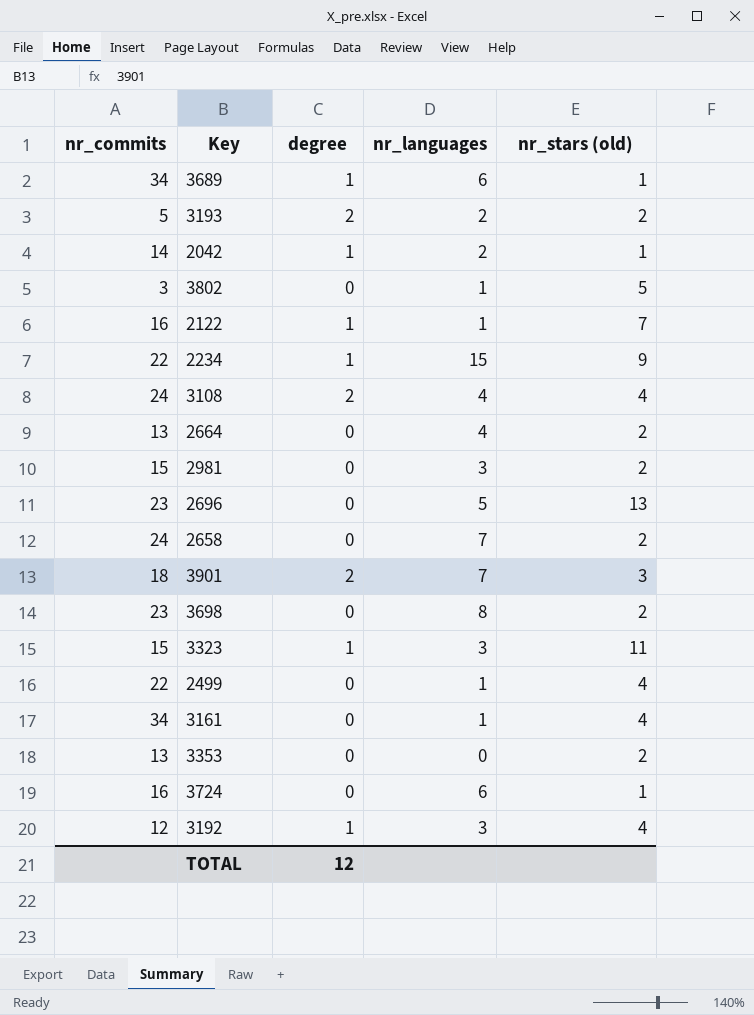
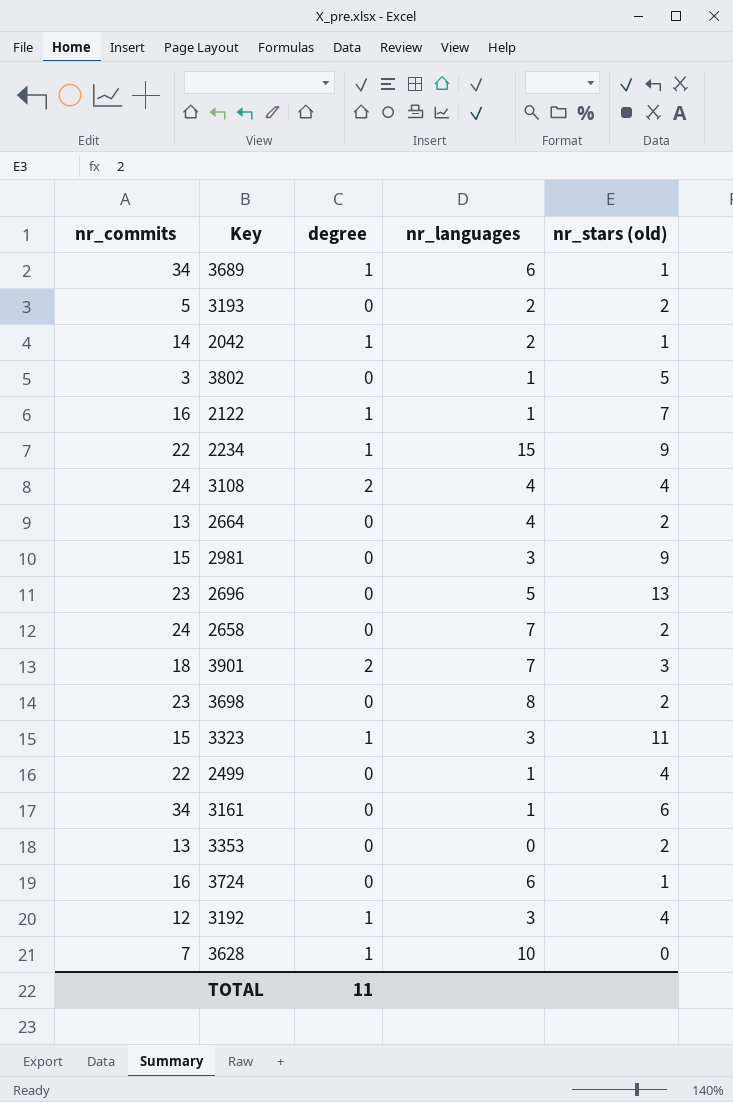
3193 | degree: 2 -> 0
2981 | nr_stars (old): 2 -> 9
3161 | nr_stars (old): 4 -> 6
row 3628: none -> 7 | 1 | 10 | 0
TOTAL | degree: 12 -> 11

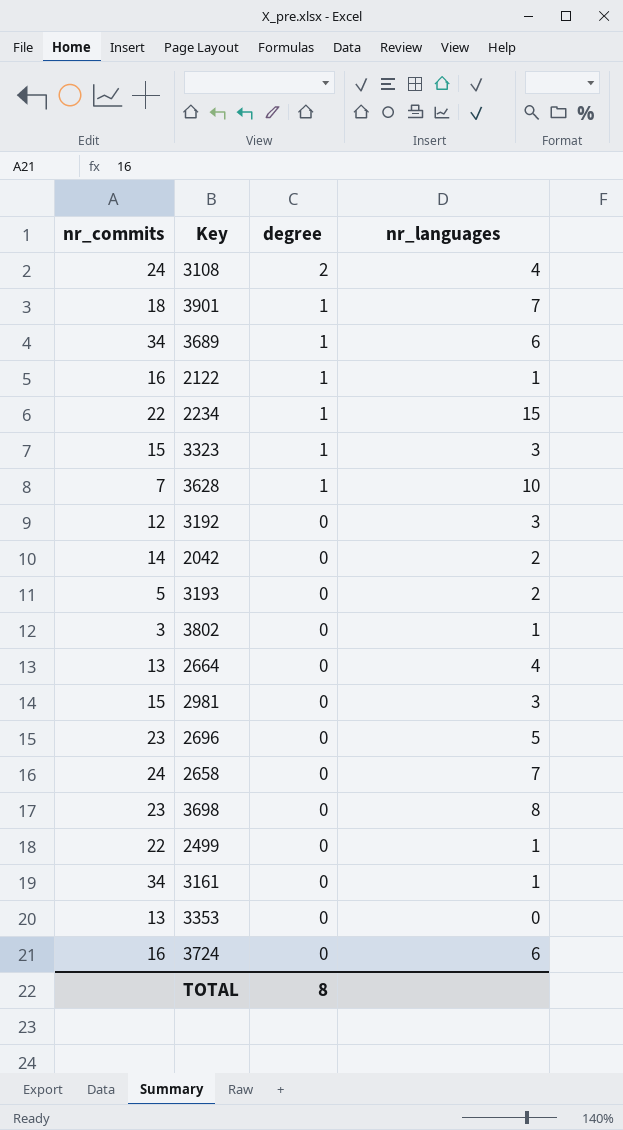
row order: none -> degree descending
column nr_stars (old) | position: 5 -> none
3901 | degree: 2 -> 1
3192 | degree: 1 -> 0
2042 | degree: 1 -> 0
TOTAL | degree: 11 -> 8

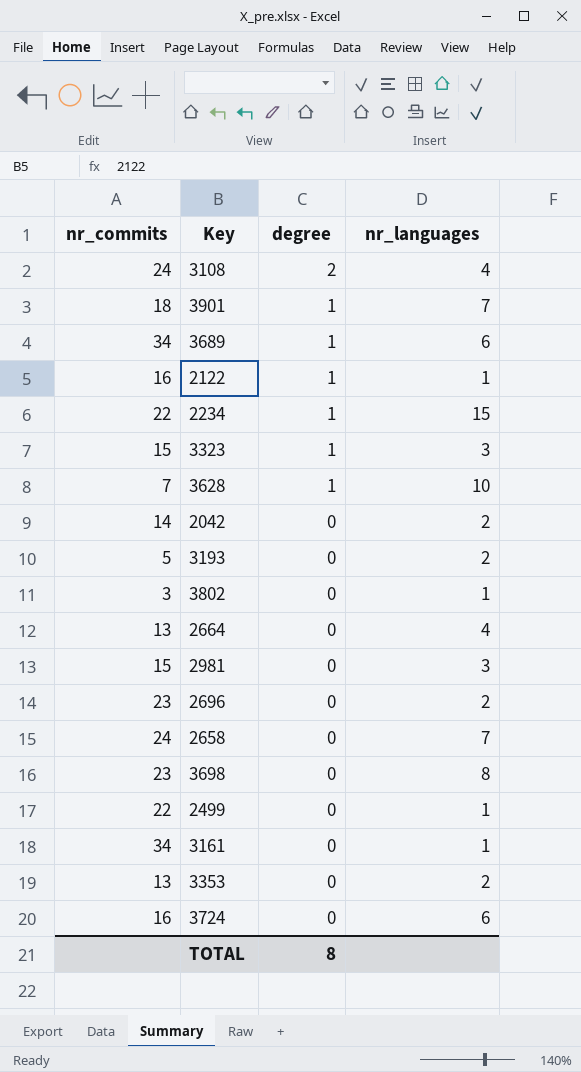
row 3192: 12 | 0 | 3 -> none
2696 | nr_languages: 5 -> 2
3353 | nr_languages: 0 -> 2

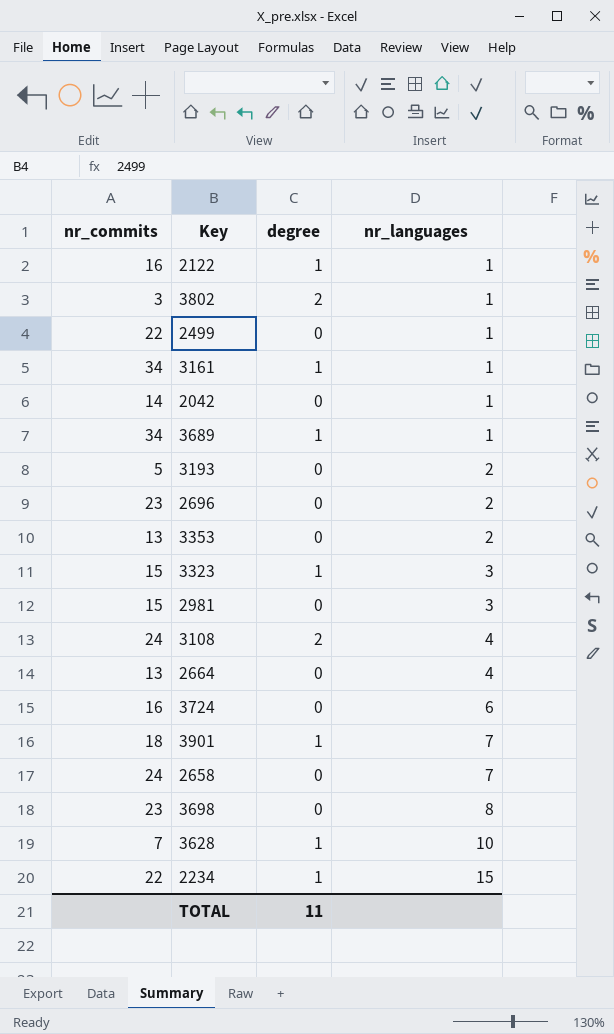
row order: degree descending -> nr_languages ascending
3802 | degree: 0 -> 2
3161 | degree: 0 -> 1
2042 | nr_languages: 2 -> 1
3689 | nr_languages: 6 -> 1
TOTAL | degree: 8 -> 11

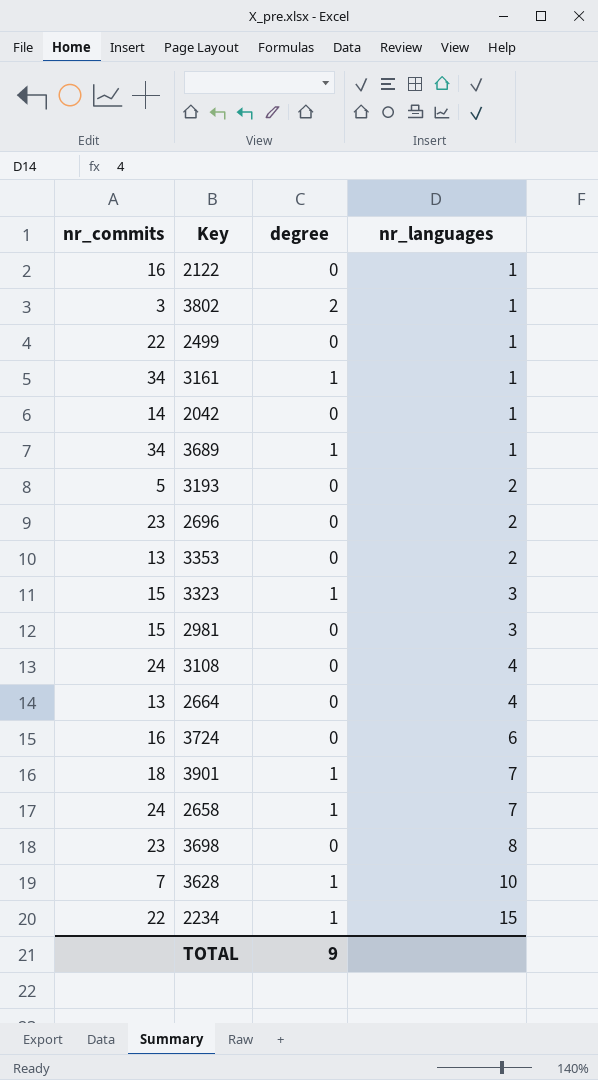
2122 | degree: 1 -> 0
3108 | degree: 2 -> 0
2658 | degree: 0 -> 1
TOTAL | degree: 11 -> 9

